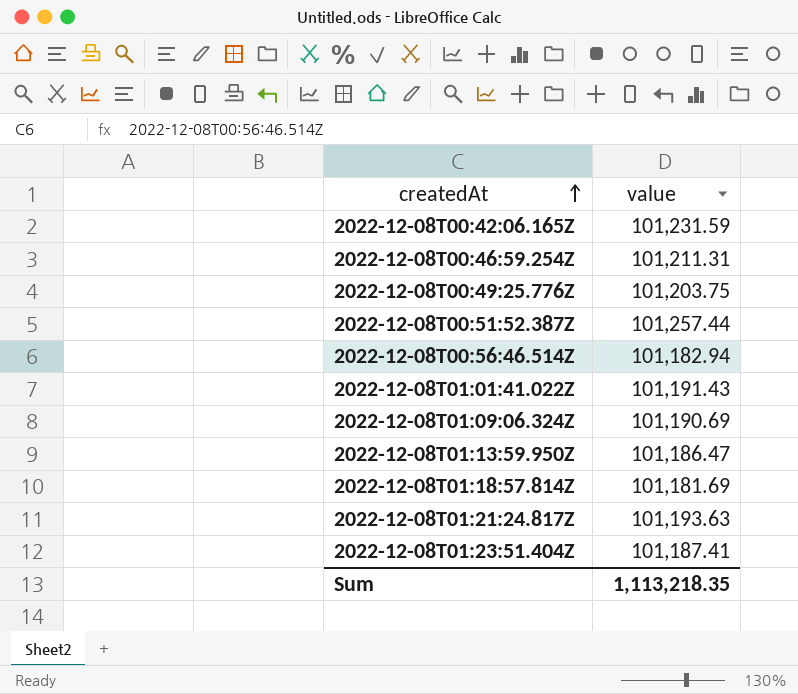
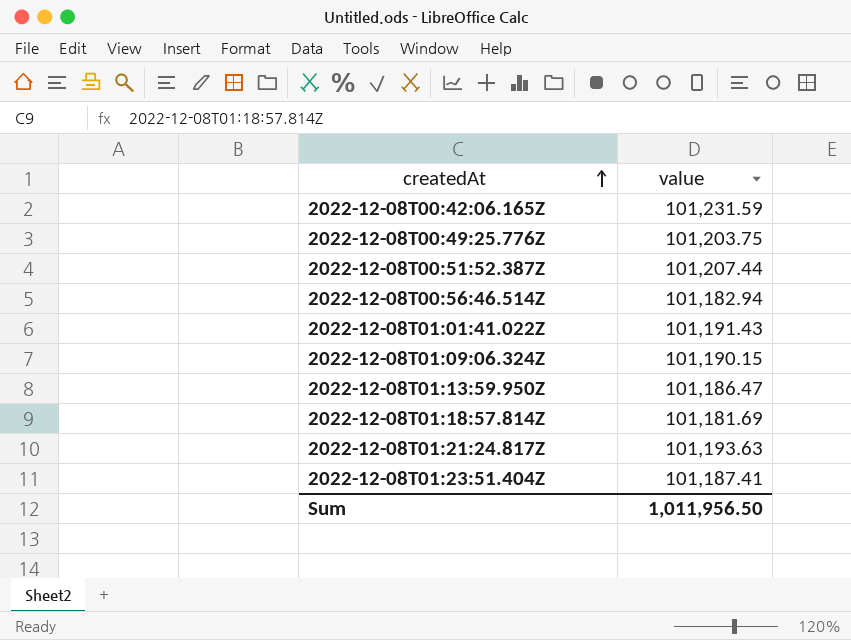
row 2022-12-08T00:46:59.254Z: 101,211.31 -> none
2022-12-08T00:51:52.387Z | value: 101,257.44 -> 101,207.44
2022-12-08T01:09:06.324Z | value: 101,190.69 -> 101,190.15
Sum | value: 1,113,218.35 -> 1,011,956.50

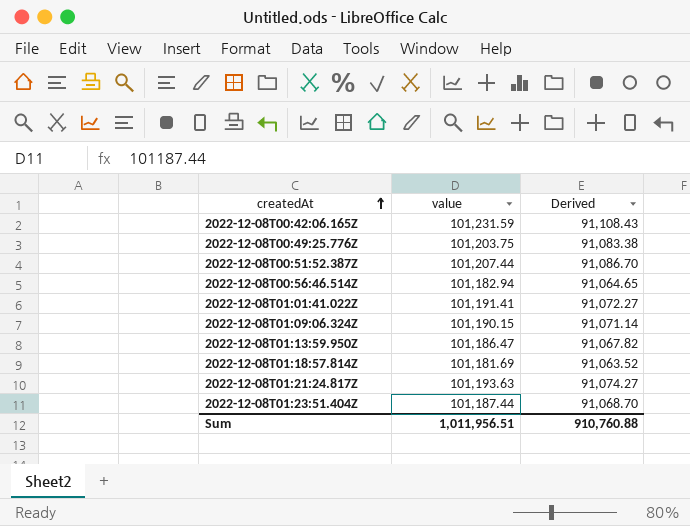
column Derived | formula: none -> [value] * 0.9
2022-12-08T01:01:41.022Z | value: 101,191.43 -> 101,191.41
2022-12-08T01:23:51.404Z | value: 101,187.41 -> 101,187.44
Sum | value: 1,011,956.50 -> 1,011,956.51

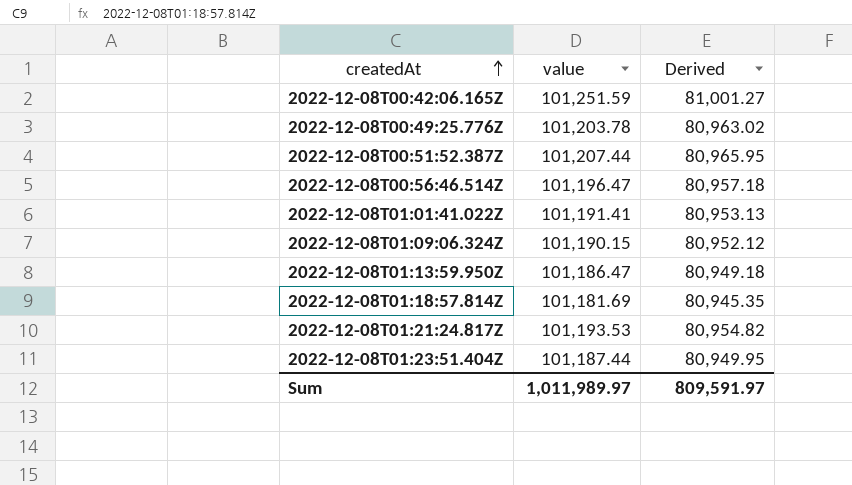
column Derived | formula: [value] * 0.9 -> [value] * 0.8
2022-12-08T00:42:06.165Z | value: 101,231.59 -> 101,251.59
2022-12-08T00:49:25.776Z | value: 101,203.75 -> 101,203.78
2022-12-08T00:56:46.514Z | value: 101,182.94 -> 101,196.47
2022-12-08T01:21:24.817Z | value: 101,193.63 -> 101,193.53
Sum | value: 1,011,956.51 -> 1,011,989.97
Sum | Derived: 910,760.88 -> 809,591.97

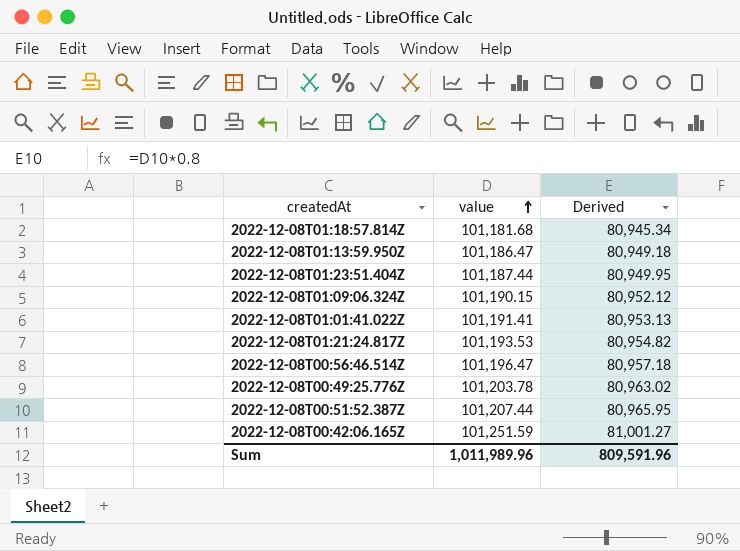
row order: createdAt ascending -> value ascending
2022-12-08T01:18:57.814Z | value: 101,181.69 -> 101,181.68
2022-12-08T01:18:57.814Z | Derived: 80,945.35 -> 80,945.34
Sum | value: 1,011,989.97 -> 1,011,989.96
Sum | Derived: 809,591.97 -> 809,591.96

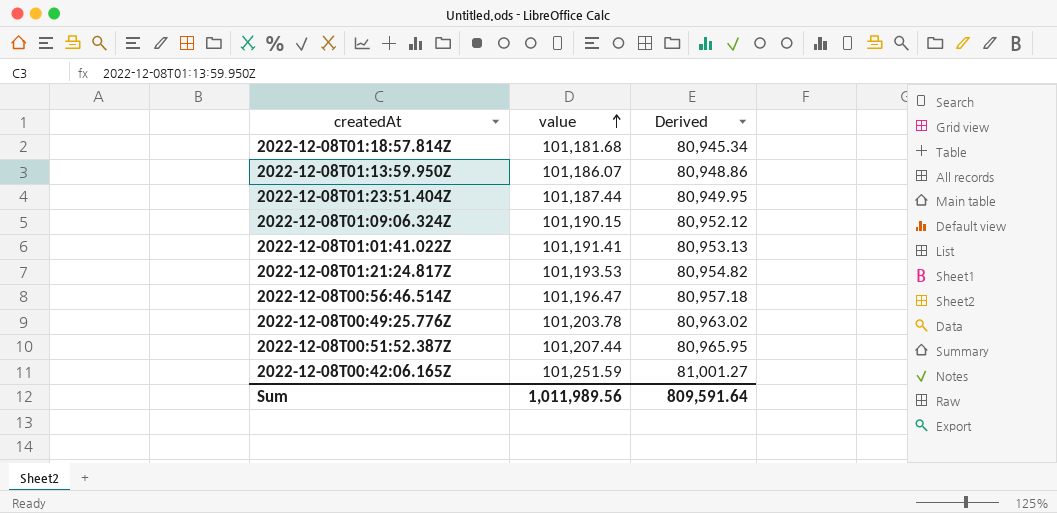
2022-12-08T01:13:59.950Z | value: 101,186.47 -> 101,186.07
2022-12-08T01:13:59.950Z | Derived: 80,949.18 -> 80,948.86
Sum | value: 1,011,989.96 -> 1,011,989.56
Sum | Derived: 809,591.96 -> 809,591.64

